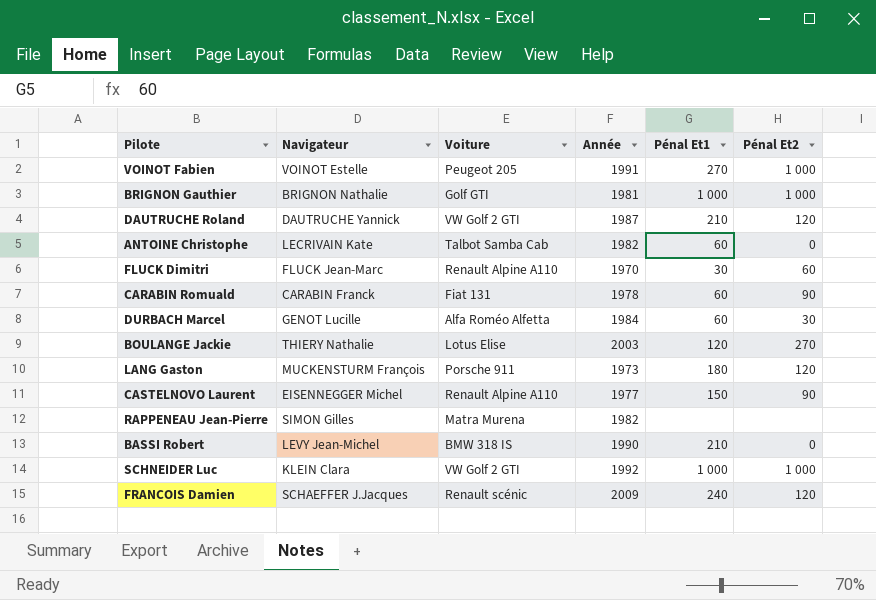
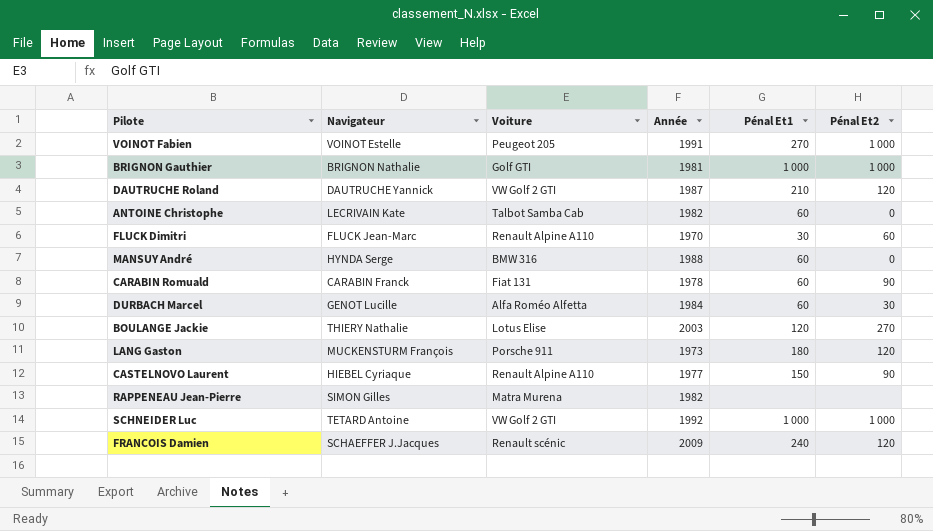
row BASSI Robert: LEVY Jean-Michel | BMW 318 IS | 1990 | 210 | 0 -> none
row MANSUY André: none -> HYNDA Serge | BMW 316 | 1988 | 60 | 0
CASTELNOVO Laurent | Navigateur: EISENNEGGER Michel -> HIEBEL Cyriaque
SCHNEIDER Luc | Navigateur: KLEIN Clara -> TETARD Antoine

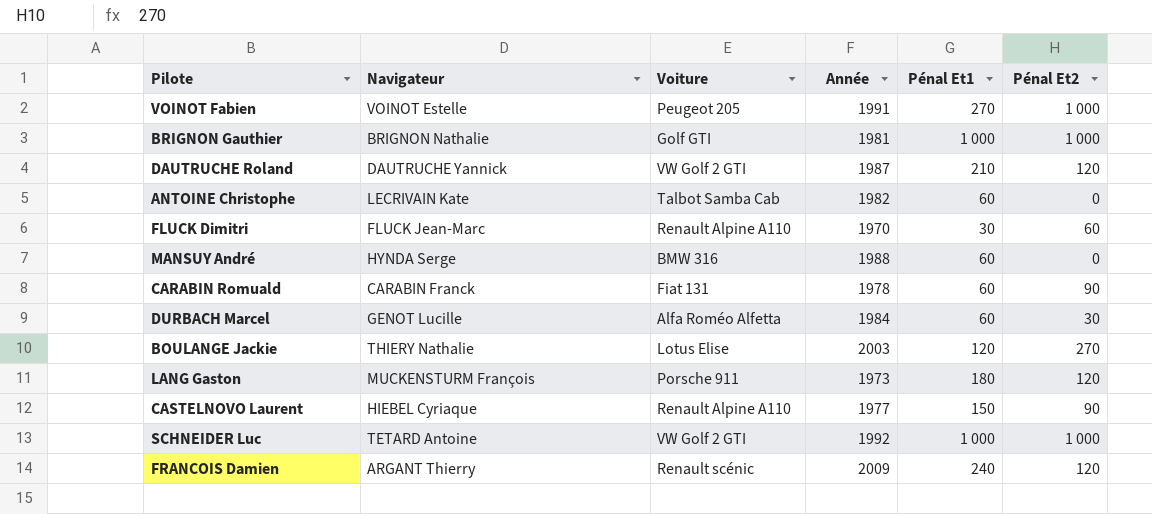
row RAPPENEAU Jean-Pierre: SIMON Gilles | Matra Murena | 1982 | none | none -> none
FRANCOIS Damien | Navigateur: SCHAEFFER J.Jacques -> ARGANT Thierry

